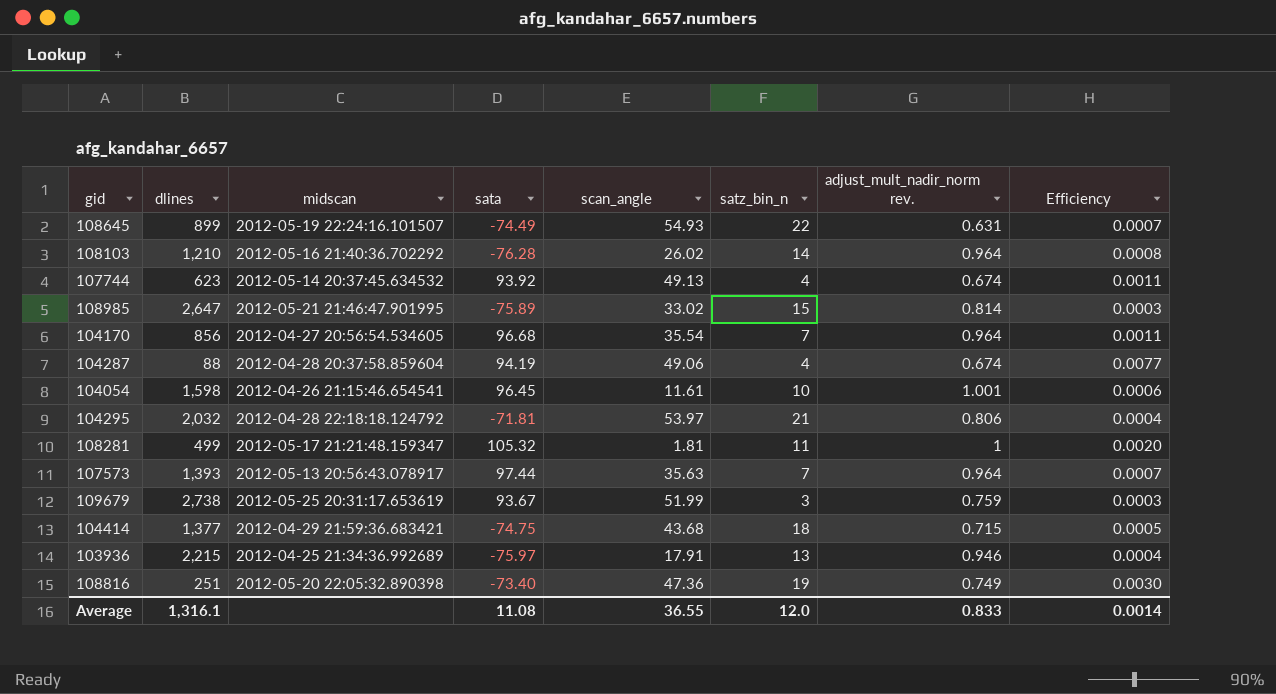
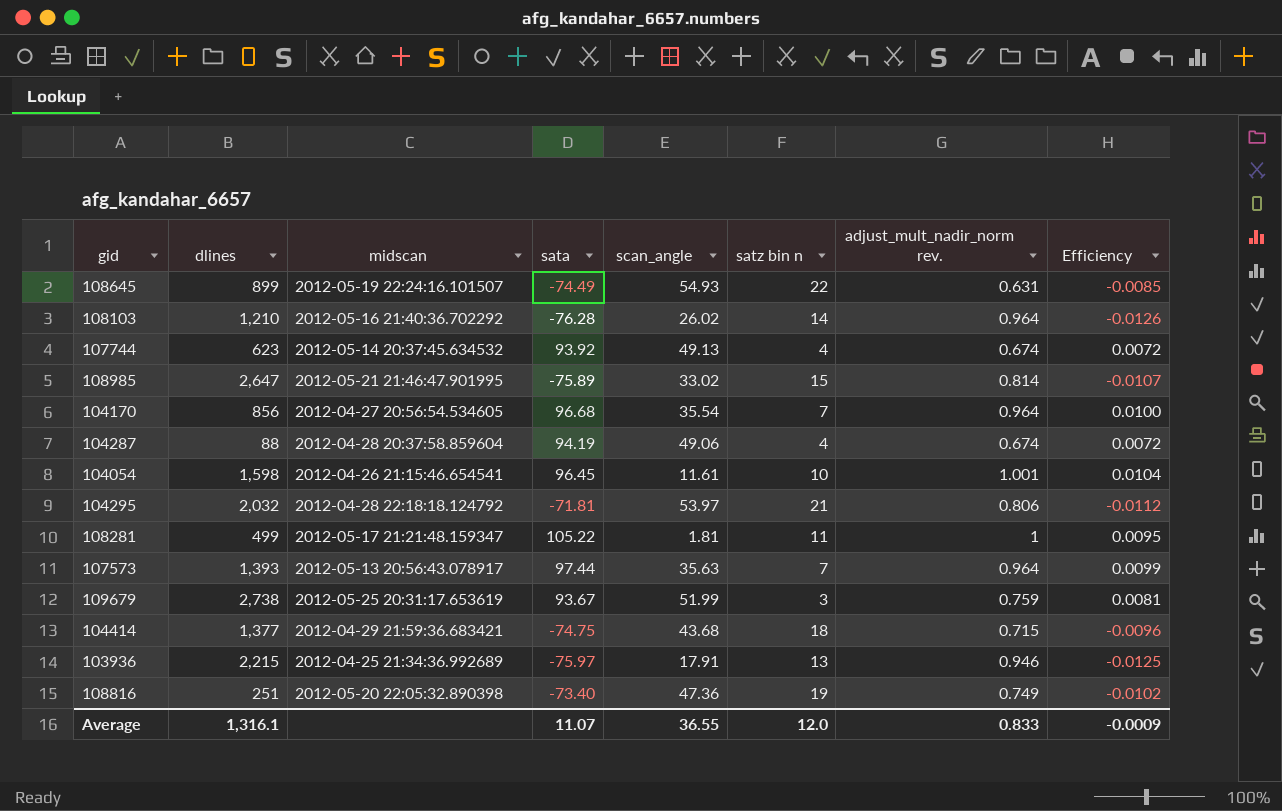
column name: satz_bin_n -> satz bin n
column Efficiency | formula: [adjust_mult_nadir_norm rev.] / [dlines] -> [adjust_mult_nadir_norm rev.] / [sata]
108281 | sata: 105.32 -> 105.22
Average | sata: 11.08 -> 11.07
Average | Efficiency: 0.0014 -> -0.0009

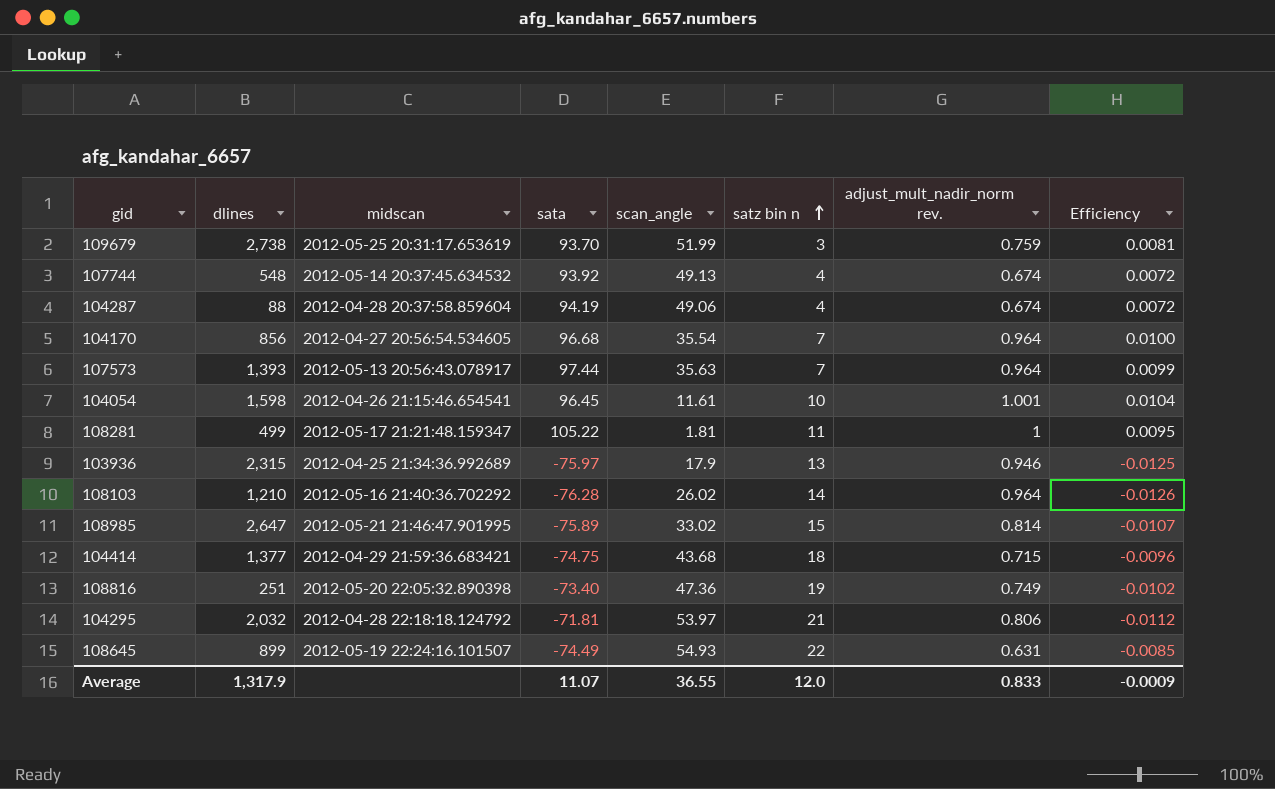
row order: none -> satz bin n ascending
109679 | sata: 93.67 -> 93.70
107744 | dlines: 623 -> 548
103936 | dlines: 2,215 -> 2,315
103936 | scan_angle: 17.91 -> 17.9
Average | dlines: 1,316.1 -> 1,317.9

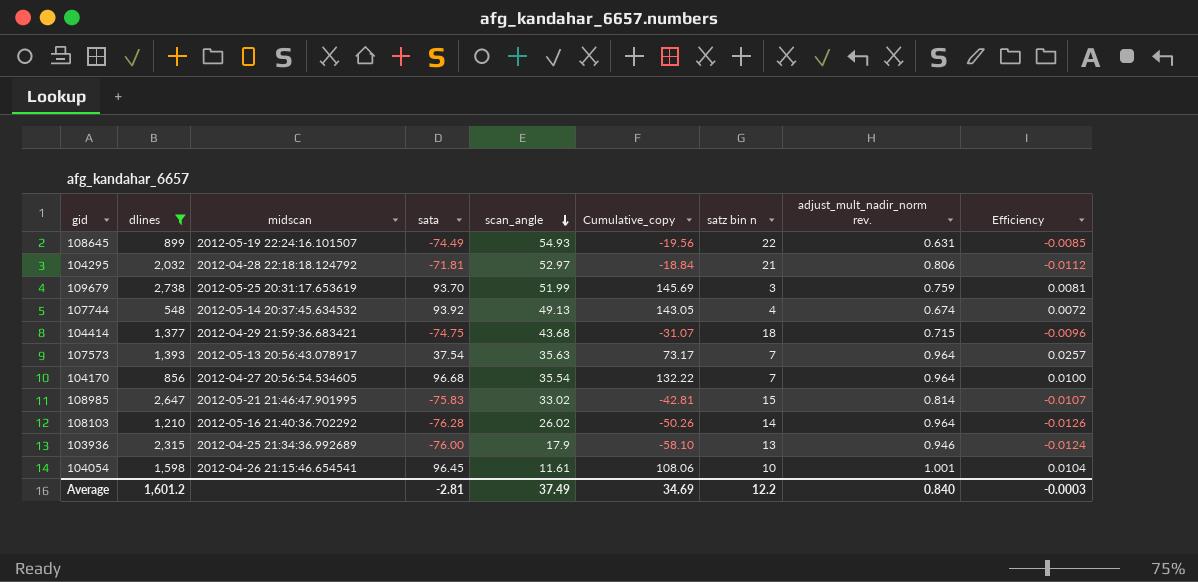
filter: none -> dlines >= 548
row order: satz bin n ascending -> scan_angle descending
column Cumulative_copy | formula: none -> [sata] + [scan_angle]
104295 | scan_angle: 53.97 -> 52.97
107573 | sata: 97.44 -> 37.54
107573 | Efficiency: 0.0099 -> 0.0257
108985 | sata: -75.89 -> -75.83
103936 | sata: -75.97 -> -76.00
103936 | Efficiency: -0.0125 -> -0.0124
Average | dlines: 1,317.9 -> 1,601.2
Average | sata: 11.07 -> -2.81
Average | scan_angle: 36.55 -> 37.49
Average | satz bin n: 12.0 -> 12.2
Average | adjust_mult_nadir_norm rev.: 0.833 -> 0.840
Average | Efficiency: -0.0009 -> -0.0003

